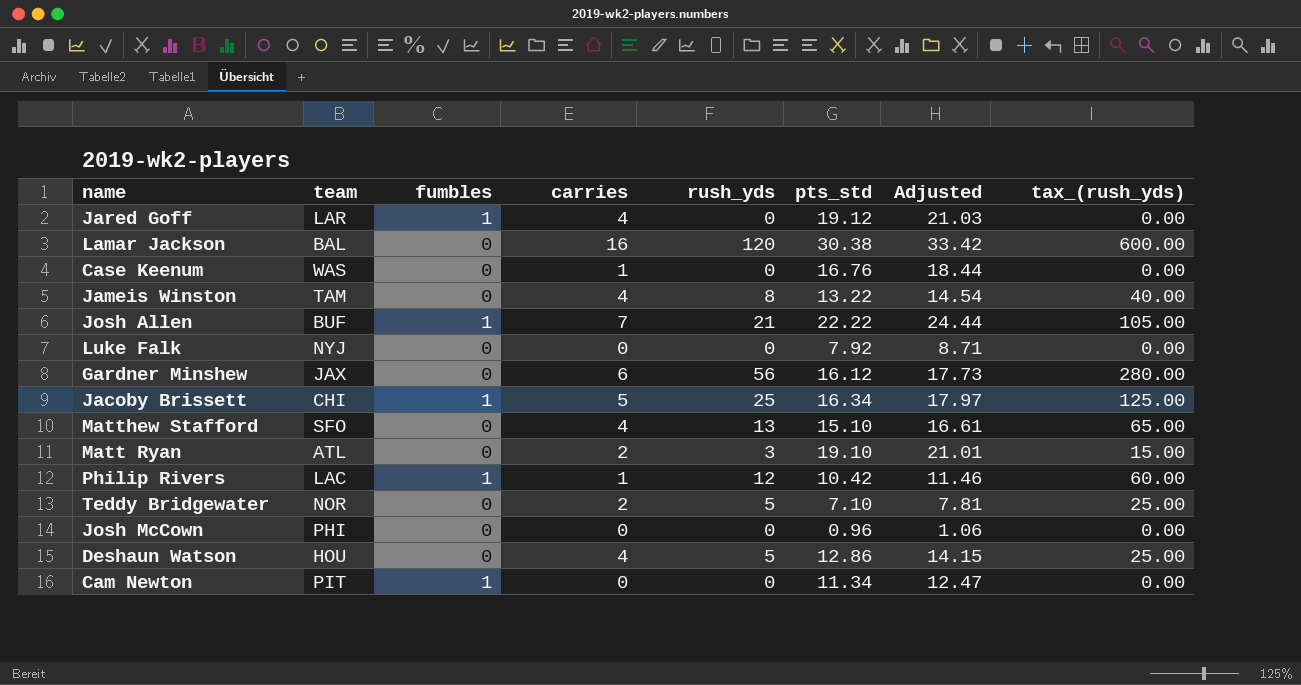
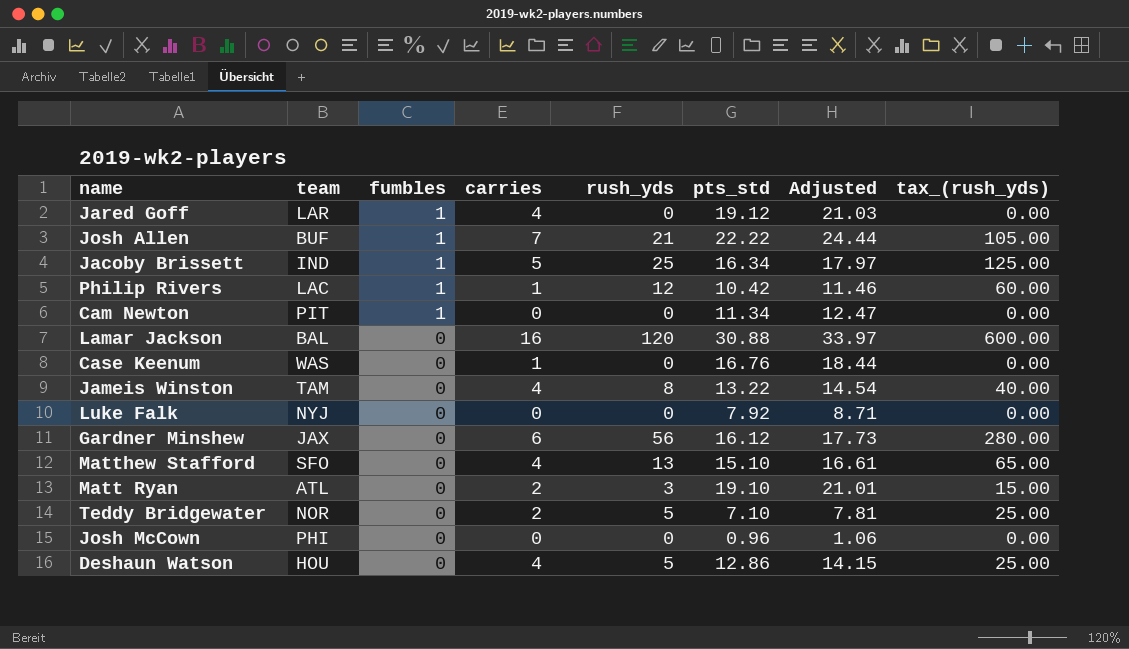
row order: none -> fumbles descending
Jacoby Brissett | team: CHI -> IND
Lamar Jackson | pts_std: 30.38 -> 30.88
Lamar Jackson | Adjusted: 33.42 -> 33.97

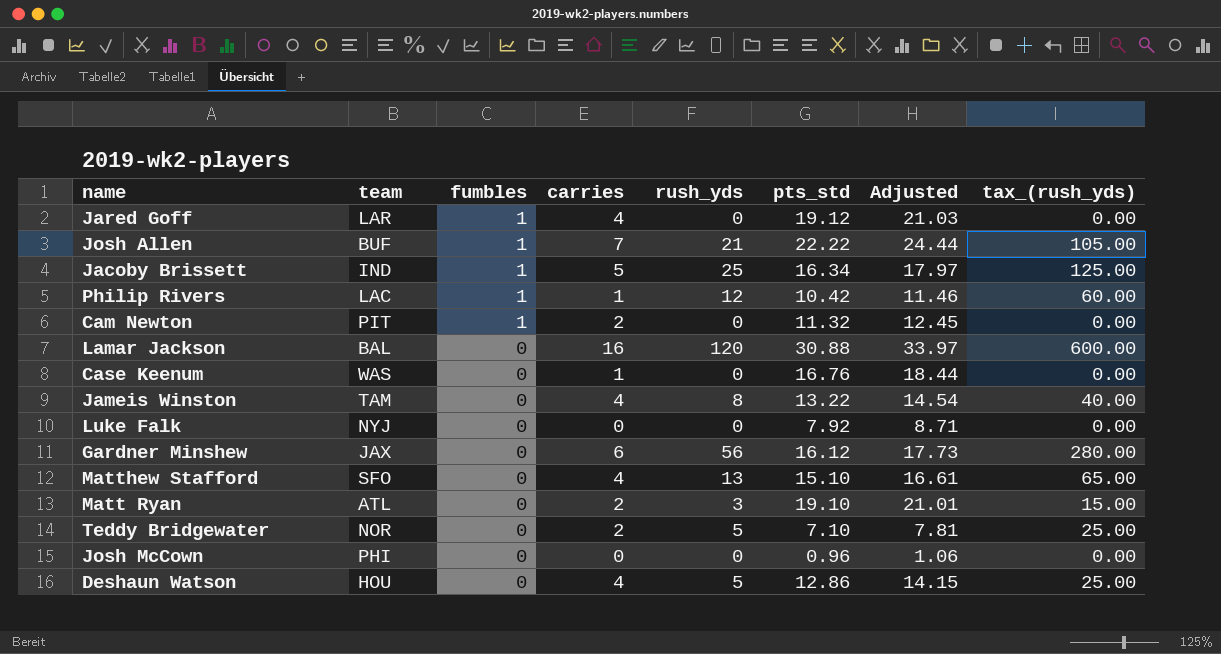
Cam Newton | carries: 0 -> 2
Cam Newton | pts_std: 11.34 -> 11.32
Cam Newton | Adjusted: 12.47 -> 12.45

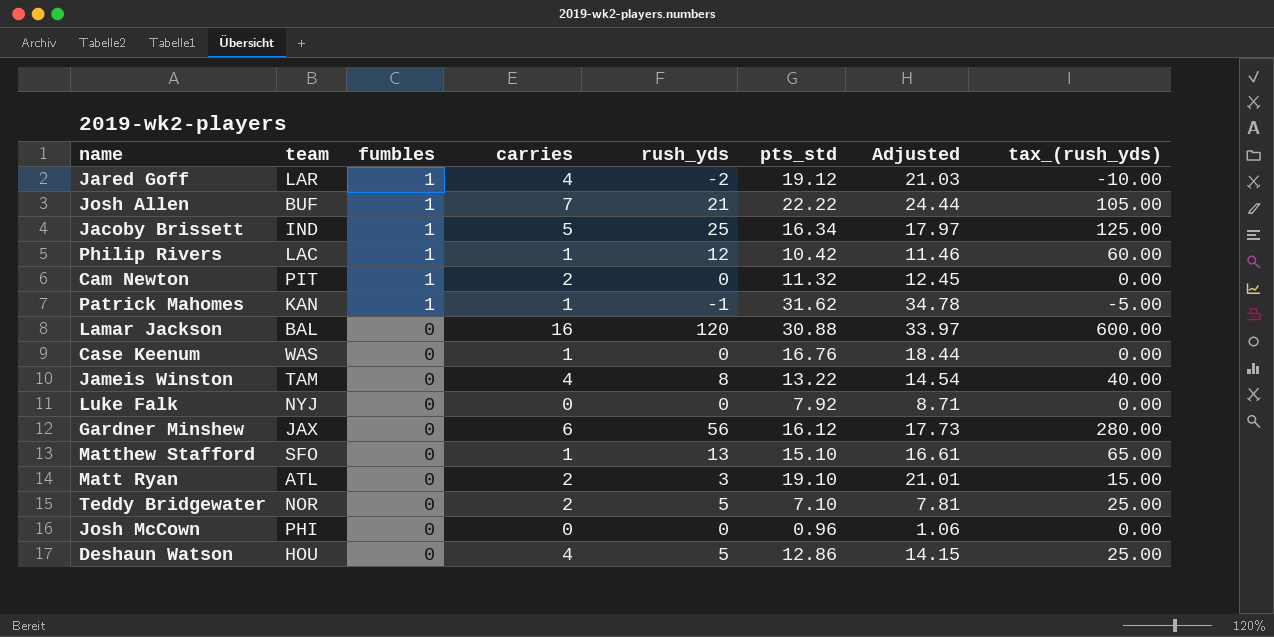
Jared Goff | rush_yds: 0 -> -2
Jared Goff | tax_(rush_yds): 0.00 -> -10.00
row Patrick Mahomes: none -> KAN | 1 | 1 | -1 | 31.62 | 34.78 | -5.00
Matthew Stafford | carries: 4 -> 1

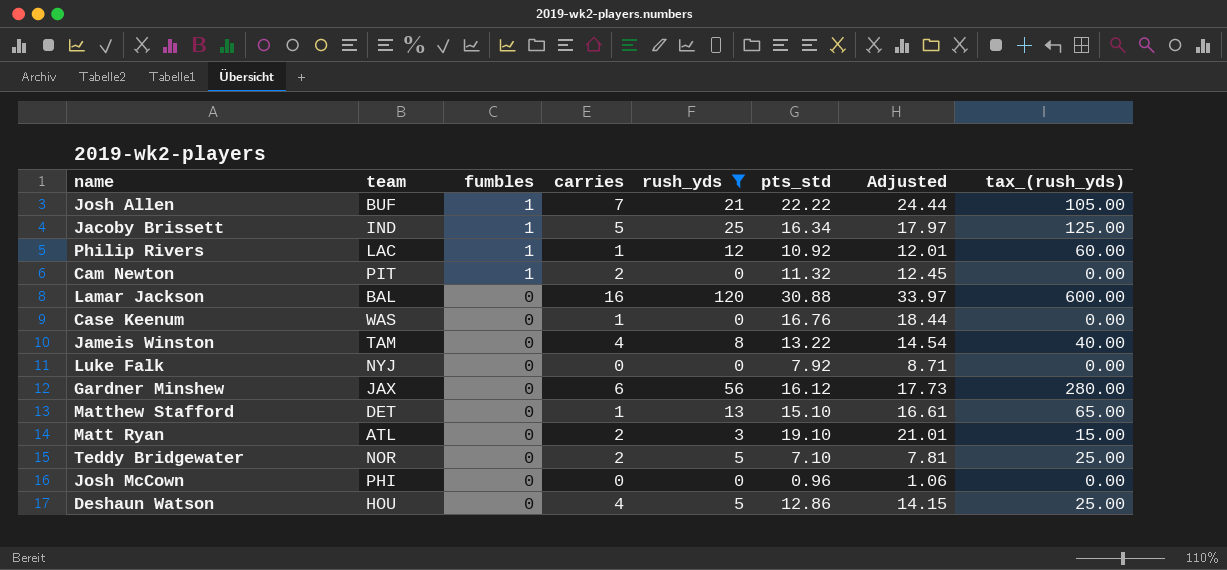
filter: none -> rush_yds >= 0
Philip Rivers | pts_std: 10.42 -> 10.92
Philip Rivers | Adjusted: 11.46 -> 12.01
Matthew Stafford | team: SFO -> DET

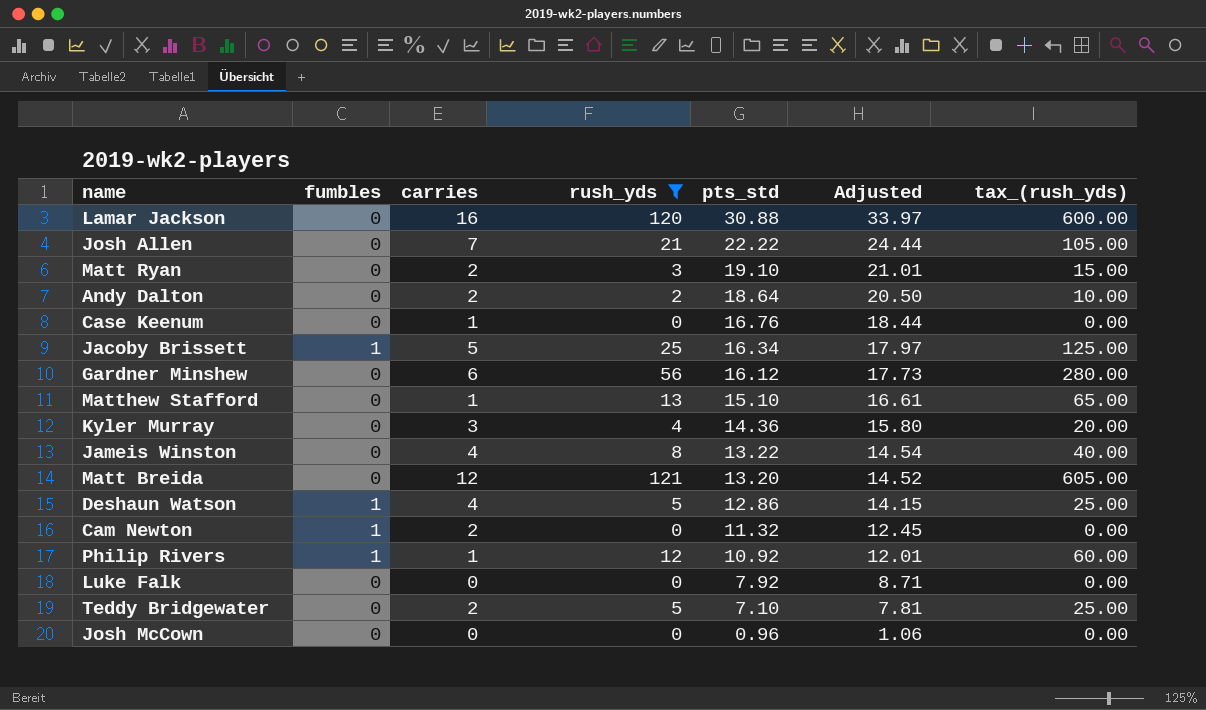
row order: fumbles descending -> pts_std descending
column team | position: 2 -> none
Josh Allen | fumbles: 1 -> 0
row Andy Dalton: none -> 0 | 2 | 2 | 18.64 | 20.50 | 10.00
row Kyler Murray: none -> 0 | 3 | 4 | 14.36 | 15.80 | 20.00
row Matt Breida: none -> 0 | 12 | 121 | 13.20 | 14.52 | 605.00
Deshaun Watson | fumbles: 0 -> 1

